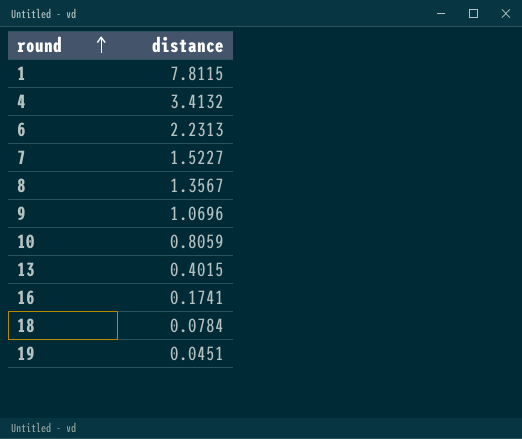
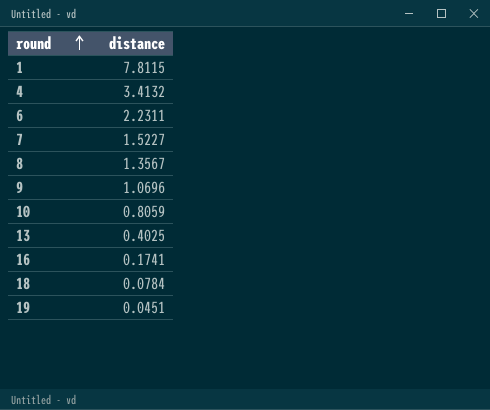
6 | distance: 2.2313 -> 2.2311
13 | distance: 0.4015 -> 0.4025

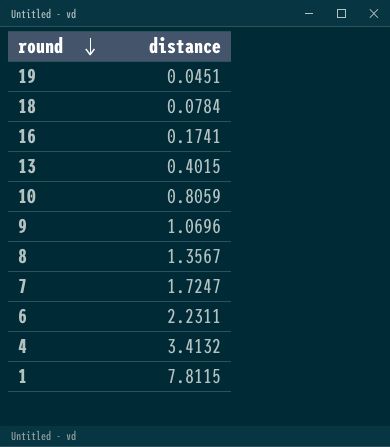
row order: round ascending -> round descending
13 | distance: 0.4025 -> 0.4015
7 | distance: 1.5227 -> 1.7247

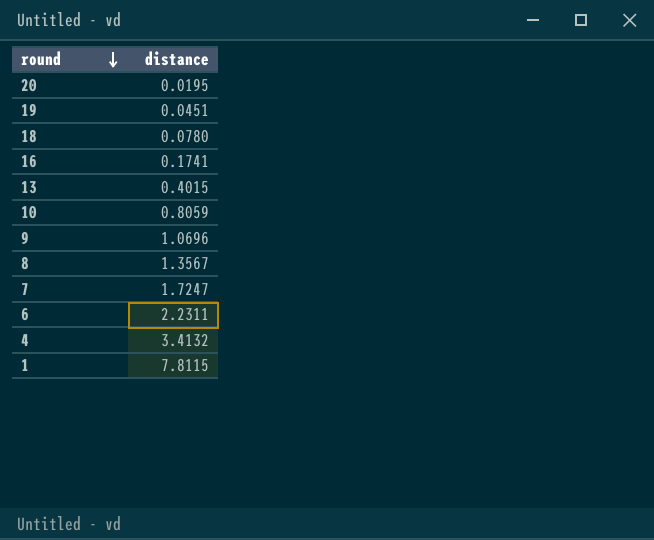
row 20: none -> 0.0195
18 | distance: 0.0784 -> 0.0780

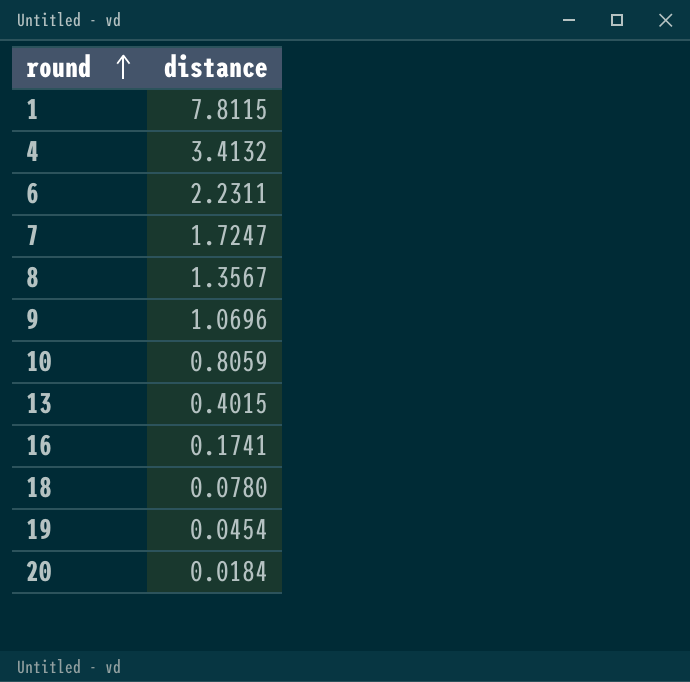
row order: round descending -> round ascending
19 | distance: 0.0451 -> 0.0454
20 | distance: 0.0195 -> 0.0184

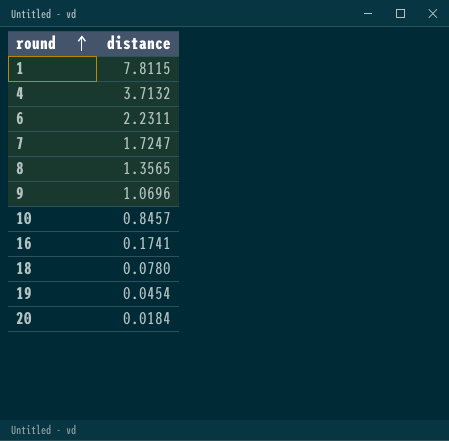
row 13: 0.4015 -> none
4 | distance: 3.4132 -> 3.7132
8 | distance: 1.3567 -> 1.3565
10 | distance: 0.8059 -> 0.8457

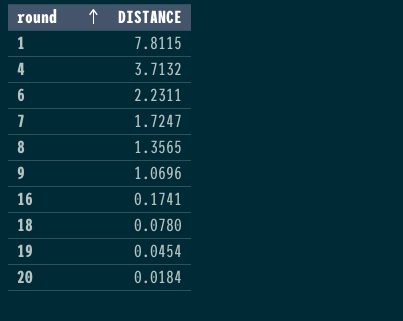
column name: distance -> DISTANCE
row 10: 0.8457 -> none

